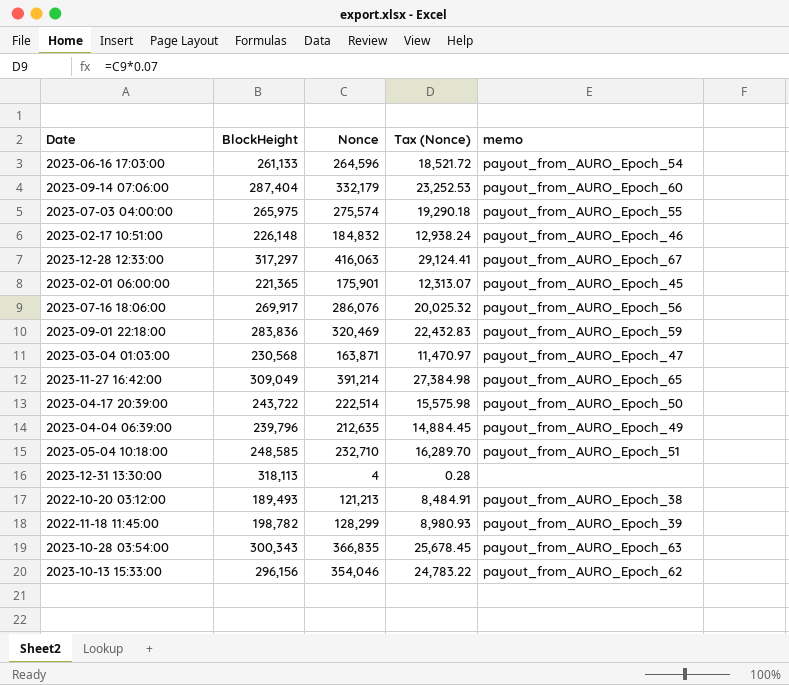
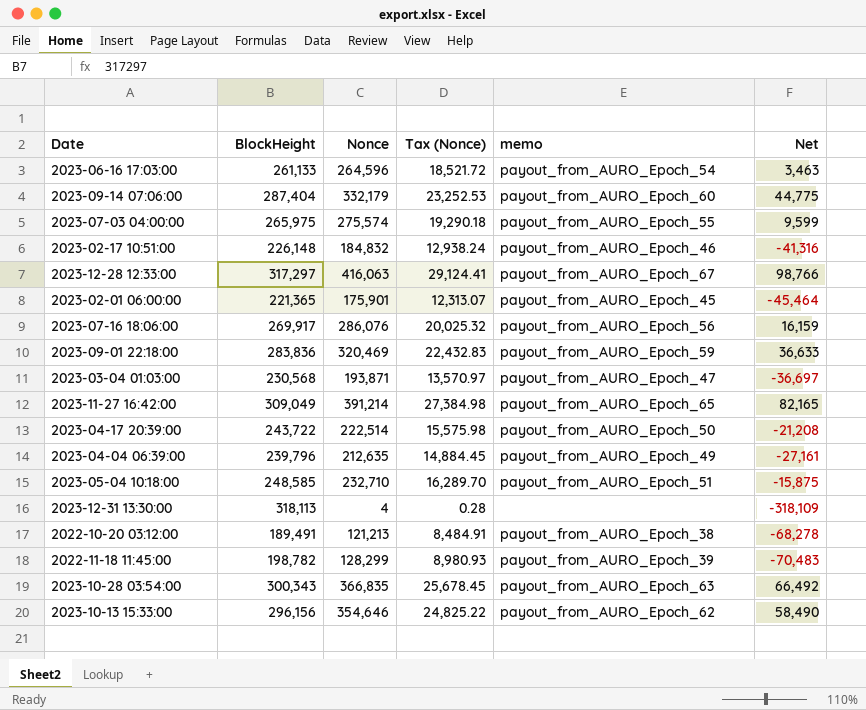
column Net | formula: none -> [Nonce] - [BlockHeight]
2023-03-04 01:03:00 | Nonce: 163,871 -> 193,871
2023-03-04 01:03:00 | Tax (Nonce): 11,470.97 -> 13,570.97
2022-10-20 03:12:00 | BlockHeight: 189,493 -> 189,491
2023-10-13 15:33:00 | Nonce: 354,046 -> 354,646
2023-10-13 15:33:00 | Tax (Nonce): 24,783.22 -> 24,825.22

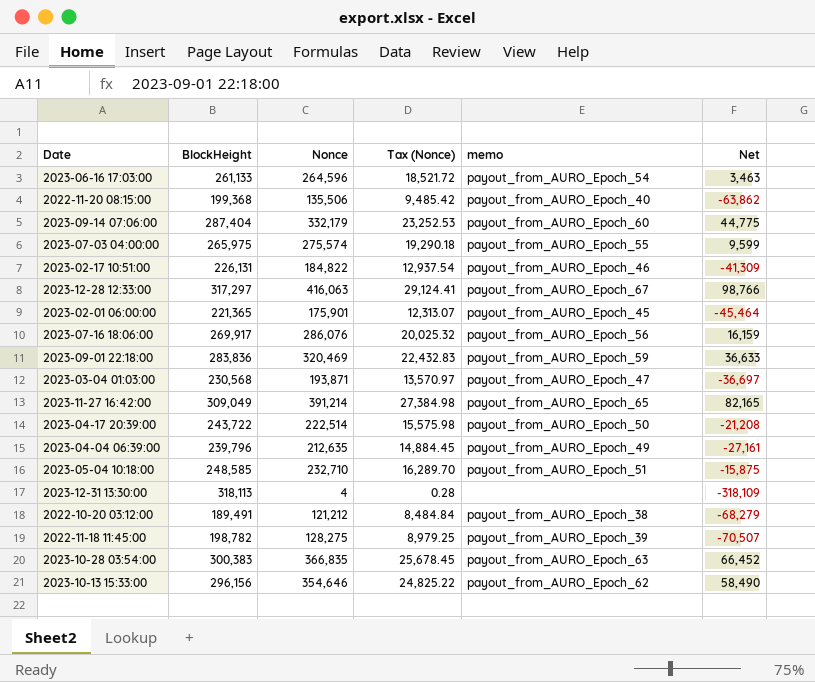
row 2022-11-20 08:15:00: none -> 199,368 | 135,506 | 9,485.42 | payout_from_AURO_Epoch_40 | -63,862
2023-02-17 10:51:00 | BlockHeight: 226,148 -> 226,131
2023-02-17 10:51:00 | Nonce: 184,832 -> 184,822
2023-02-17 10:51:00 | Tax (Nonce): 12,938.24 -> 12,937.54
2023-02-17 10:51:00 | Net: -41,316 -> -41,309
2022-10-20 03:12:00 | Nonce: 121,213 -> 121,212
2022-10-20 03:12:00 | Tax (Nonce): 8,484.91 -> 8,484.84
2022-10-20 03:12:00 | Net: -68,278 -> -68,279
2022-11-18 11:45:00 | Nonce: 128,299 -> 128,275
2022-11-18 11:45:00 | Tax (Nonce): 8,980.93 -> 8,979.25
2022-11-18 11:45:00 | Net: -70,483 -> -70,507
2023-10-28 03:54:00 | BlockHeight: 300,343 -> 300,383
2023-10-28 03:54:00 | Net: 66,492 -> 66,452

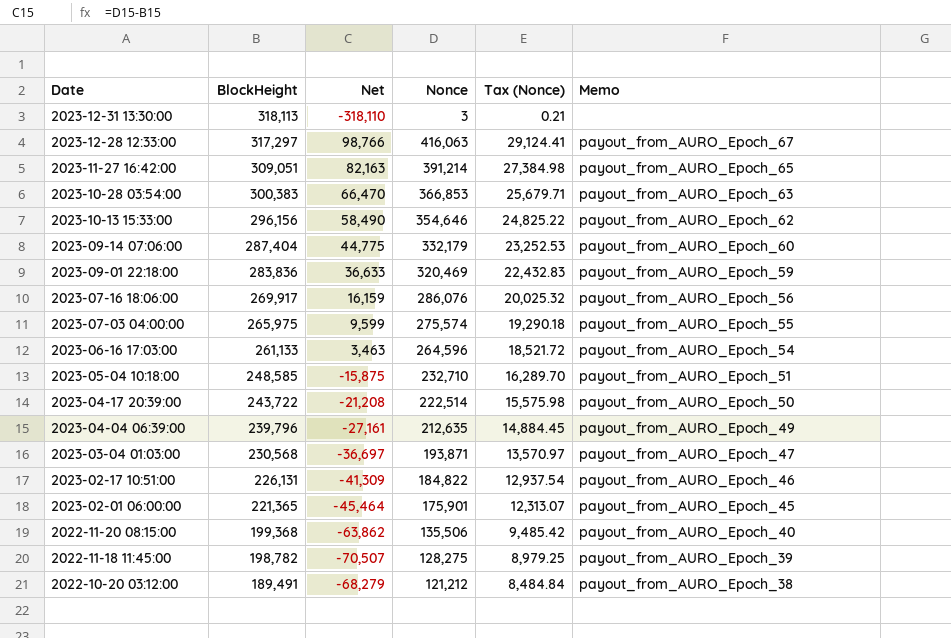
row order: none -> Date descending
column Net | position: 6 -> 3
column name: memo -> Memo
2023-12-31 13:30:00 | Net: -318,109 -> -318,110
2023-12-31 13:30:00 | Nonce: 4 -> 3
2023-12-31 13:30:00 | Tax (Nonce): 0.28 -> 0.21
2023-11-27 16:42:00 | BlockHeight: 309,049 -> 309,051
2023-11-27 16:42:00 | Net: 82,165 -> 82,163
2023-10-28 03:54:00 | Net: 66,452 -> 66,470
2023-10-28 03:54:00 | Nonce: 366,835 -> 366,853
2023-10-28 03:54:00 | Tax (Nonce): 25,678.45 -> 25,679.71

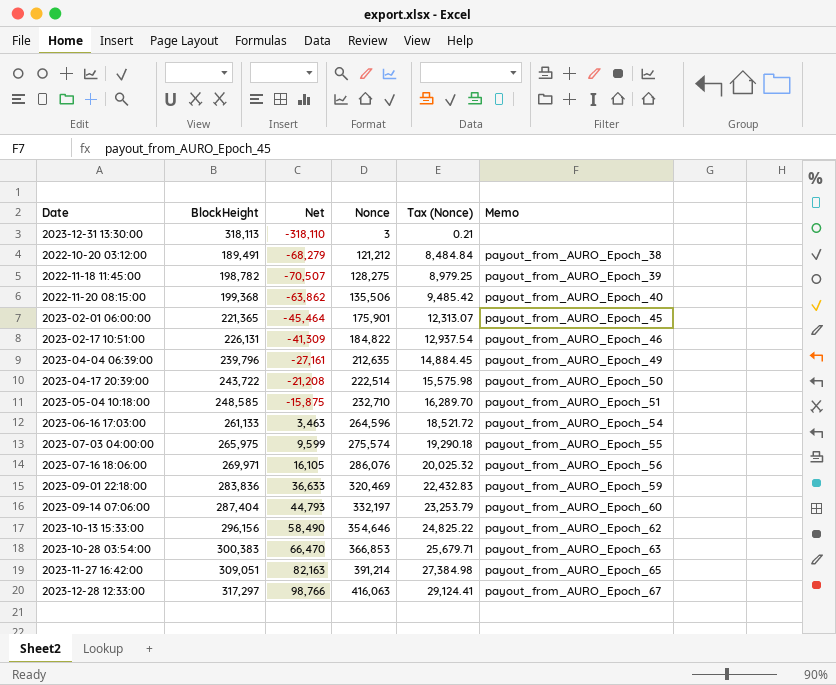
row order: Date descending -> Nonce ascending
row 2023-03-04 01:03:00: 230,568 | -36,697 | 193,871 | 13,570.97 | payout_from_AURO_Epoch_47 -> none
2023-07-16 18:06:00 | BlockHeight: 269,917 -> 269,971
2023-07-16 18:06:00 | Net: 16,159 -> 16,105
2023-09-14 07:06:00 | Net: 44,775 -> 44,793
2023-09-14 07:06:00 | Nonce: 332,179 -> 332,197
2023-09-14 07:06:00 | Tax (Nonce): 23,252.53 -> 23,253.79

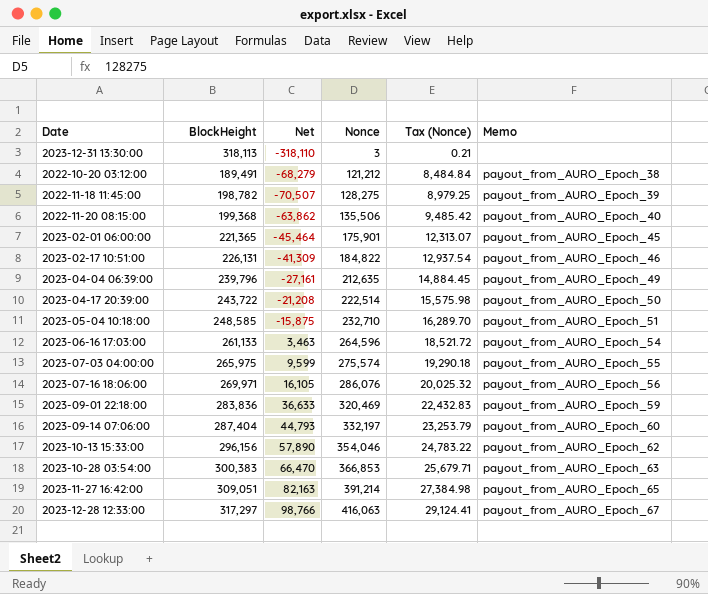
2023-10-13 15:33:00 | Net: 58,490 -> 57,890
2023-10-13 15:33:00 | Nonce: 354,646 -> 354,046
2023-10-13 15:33:00 | Tax (Nonce): 24,825.22 -> 24,783.22

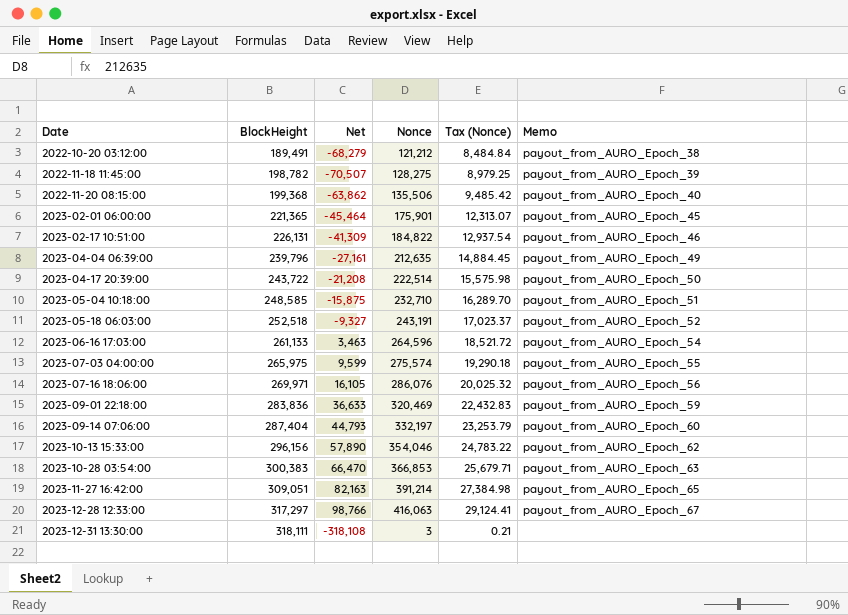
row order: Nonce ascending -> Date ascending
row 2023-05-18 06:03:00: none -> 252,518 | -9,327 | 243,191 | 17,023.37 | payout_from_AURO_Epoch_52
2023-12-31 13:30:00 | BlockHeight: 318,113 -> 318,111
2023-12-31 13:30:00 | Net: -318,110 -> -318,108

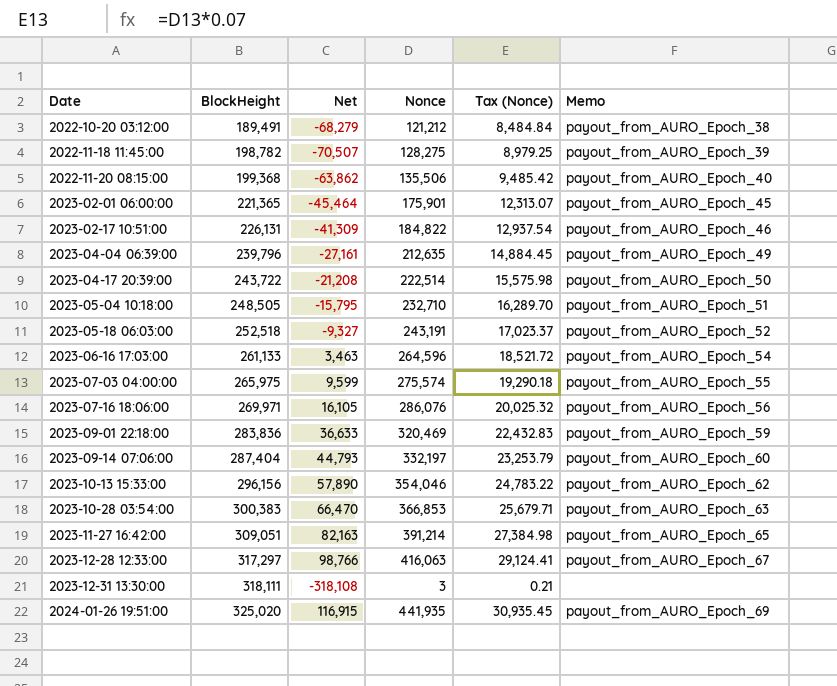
2023-05-04 10:18:00 | BlockHeight: 248,585 -> 248,505
2023-05-04 10:18:00 | Net: -15,875 -> -15,795
row 2024-01-26 19:51:00: none -> 325,020 | 116,915 | 441,935 | 30,935.45 | payout_from_AURO_Epoch_69

